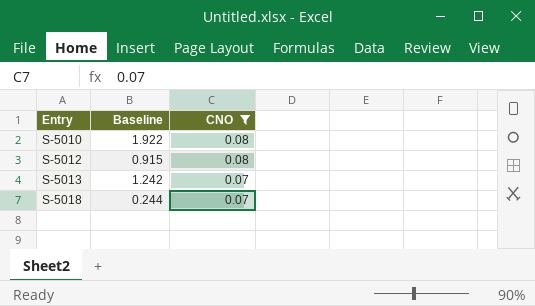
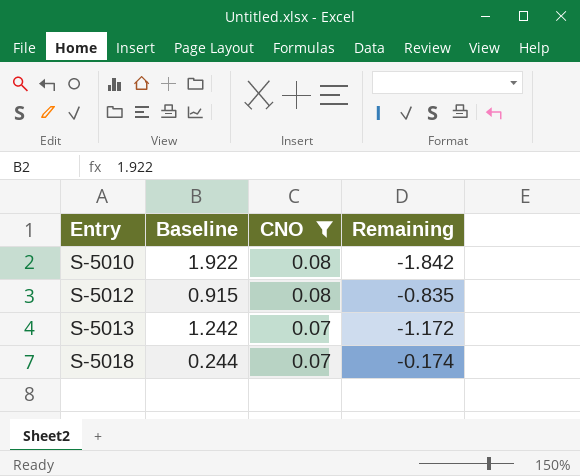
column Remaining | formula: none -> [CNO] - [Baseline]

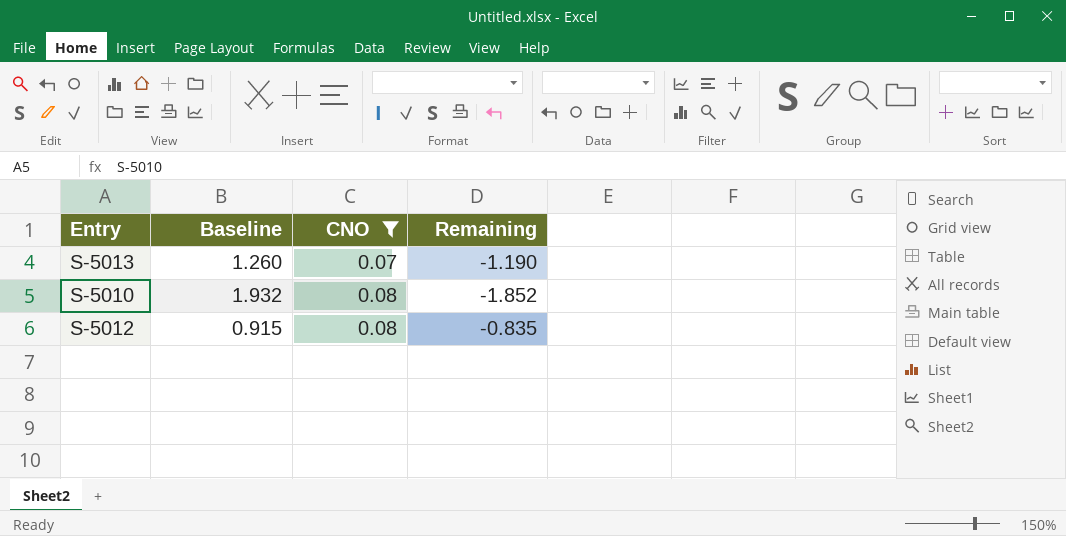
row order: Entry ascending -> CNO ascending
row S-5018: 0.244 | 0.07 | -0.174 -> none
S-5013 | Baseline: 1.242 -> 1.260
S-5013 | Remaining: -1.172 -> -1.190
S-5010 | Baseline: 1.922 -> 1.932
S-5010 | Remaining: -1.842 -> -1.852

